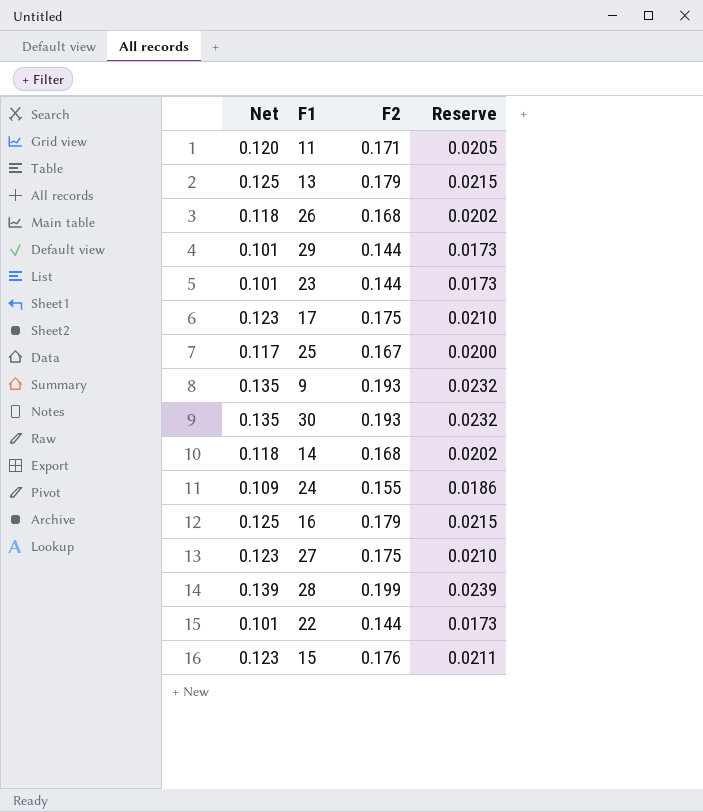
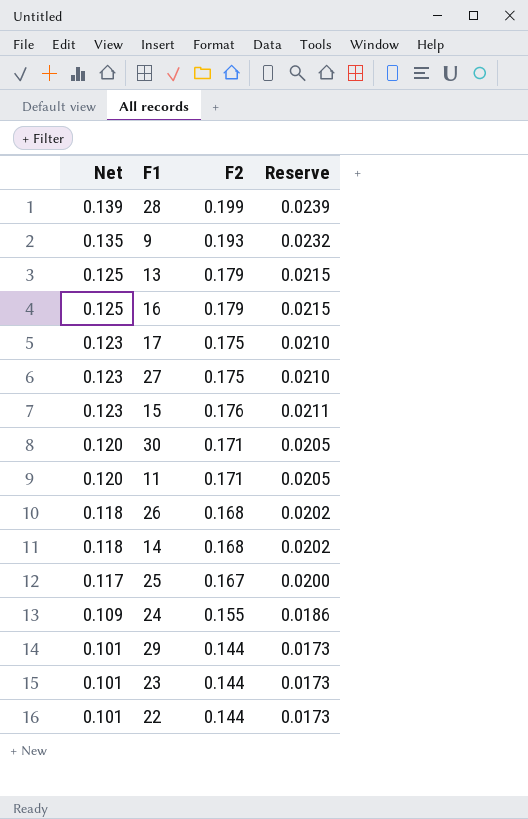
row order: none -> Net descending
30 | Net: 0.135 -> 0.120
30 | F2: 0.193 -> 0.171
30 | Reserve: 0.0232 -> 0.0205

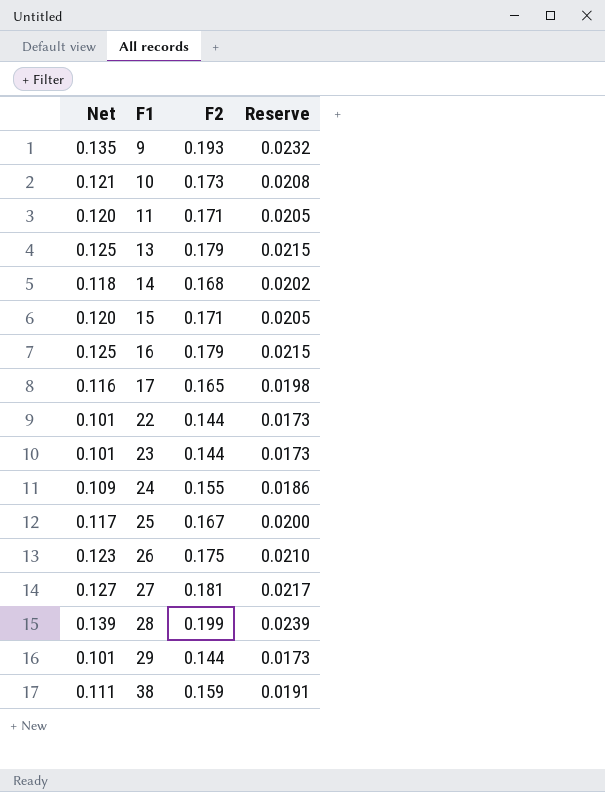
row order: Net descending -> F1 ascending
row 30: 0.120 | 0.171 | 0.0205 -> none
row 10: none -> 0.121 | 0.173 | 0.0208
15 | Net: 0.123 -> 0.120
15 | F2: 0.176 -> 0.171
15 | Reserve: 0.0211 -> 0.0205
17 | Net: 0.123 -> 0.116
17 | F2: 0.175 -> 0.165
17 | Reserve: 0.0210 -> 0.0198
26 | Net: 0.118 -> 0.123
26 | F2: 0.168 -> 0.175
26 | Reserve: 0.0202 -> 0.0210
27 | Net: 0.123 -> 0.127
27 | F2: 0.175 -> 0.181
27 | Reserve: 0.0210 -> 0.0217
row 38: none -> 0.111 | 0.159 | 0.0191

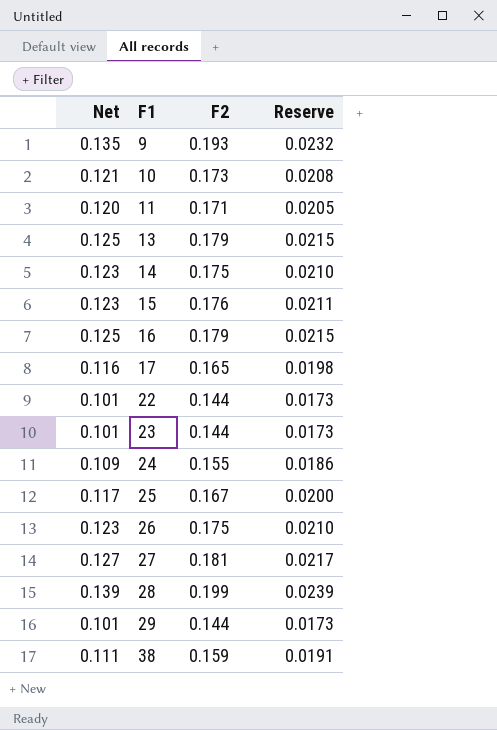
14 | Net: 0.118 -> 0.123
14 | F2: 0.168 -> 0.175
14 | Reserve: 0.0202 -> 0.0210
15 | Net: 0.120 -> 0.123
15 | F2: 0.171 -> 0.176
15 | Reserve: 0.0205 -> 0.0211

